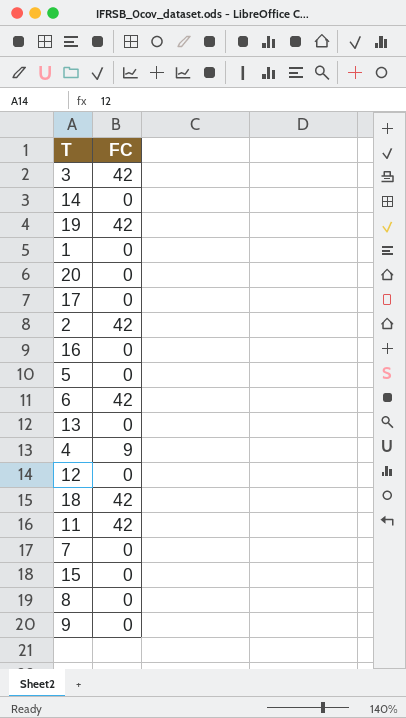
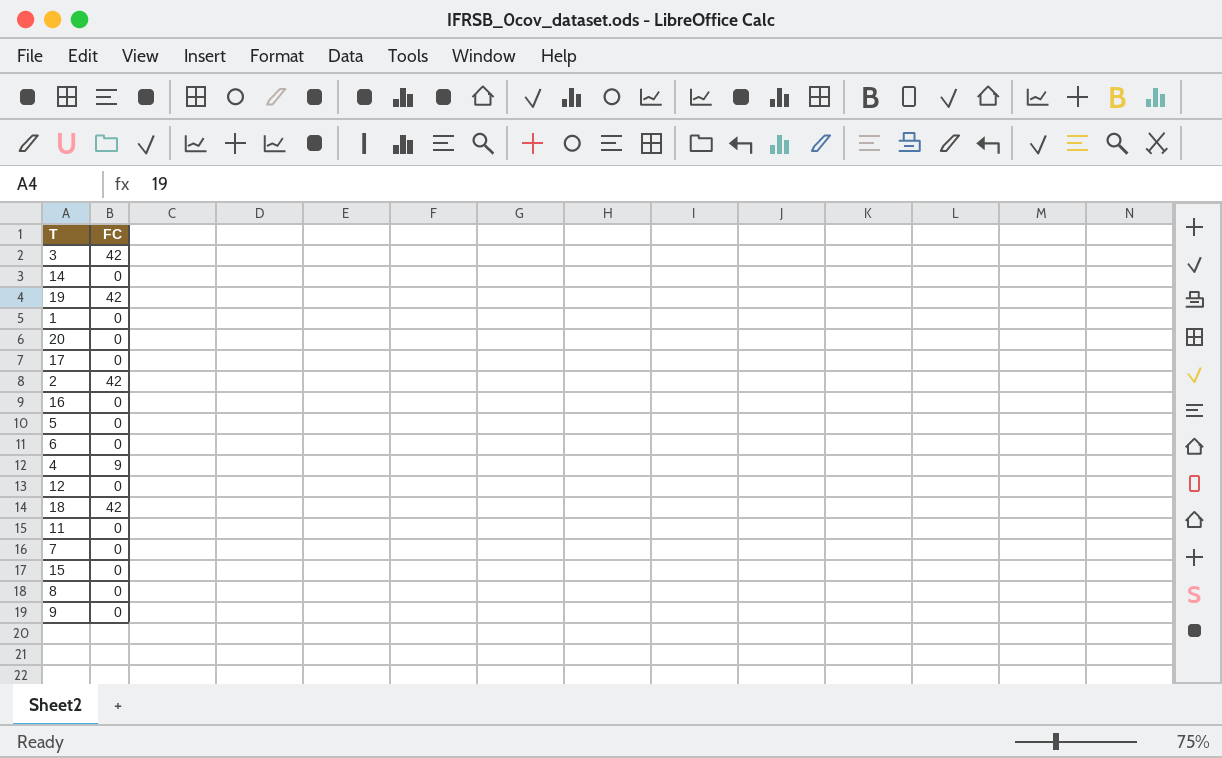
row 13: 0 -> none
6 | FC: 42 -> 0
11 | FC: 42 -> 0

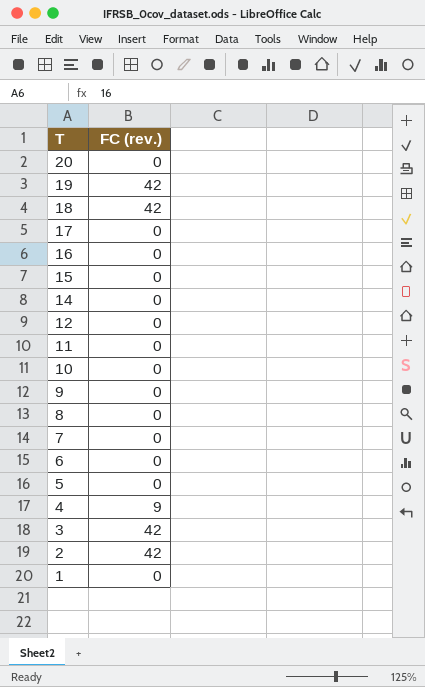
row order: none -> T descending
column name: FC -> FC (rev.)
row 10: none -> 0

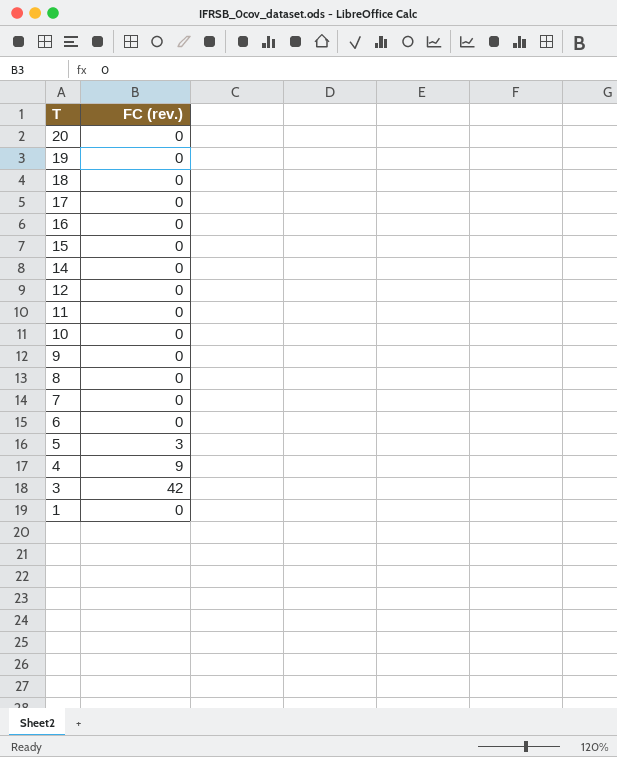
row 2: 42 -> none
19 | FC (rev.): 42 -> 0
18 | FC (rev.): 42 -> 0
5 | FC (rev.): 0 -> 3

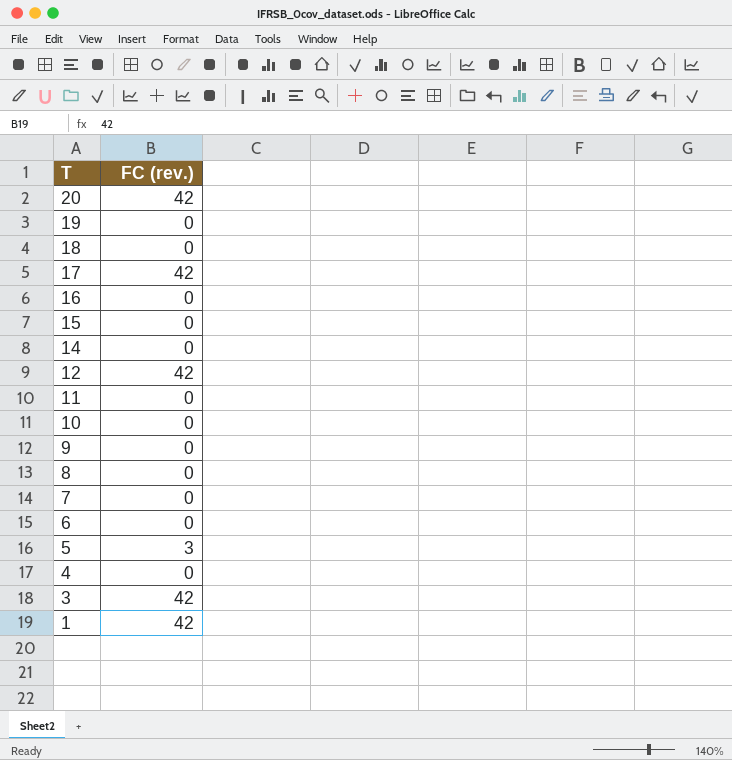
20 | FC (rev.): 0 -> 42
17 | FC (rev.): 0 -> 42
12 | FC (rev.): 0 -> 42
4 | FC (rev.): 9 -> 0
1 | FC (rev.): 0 -> 42

